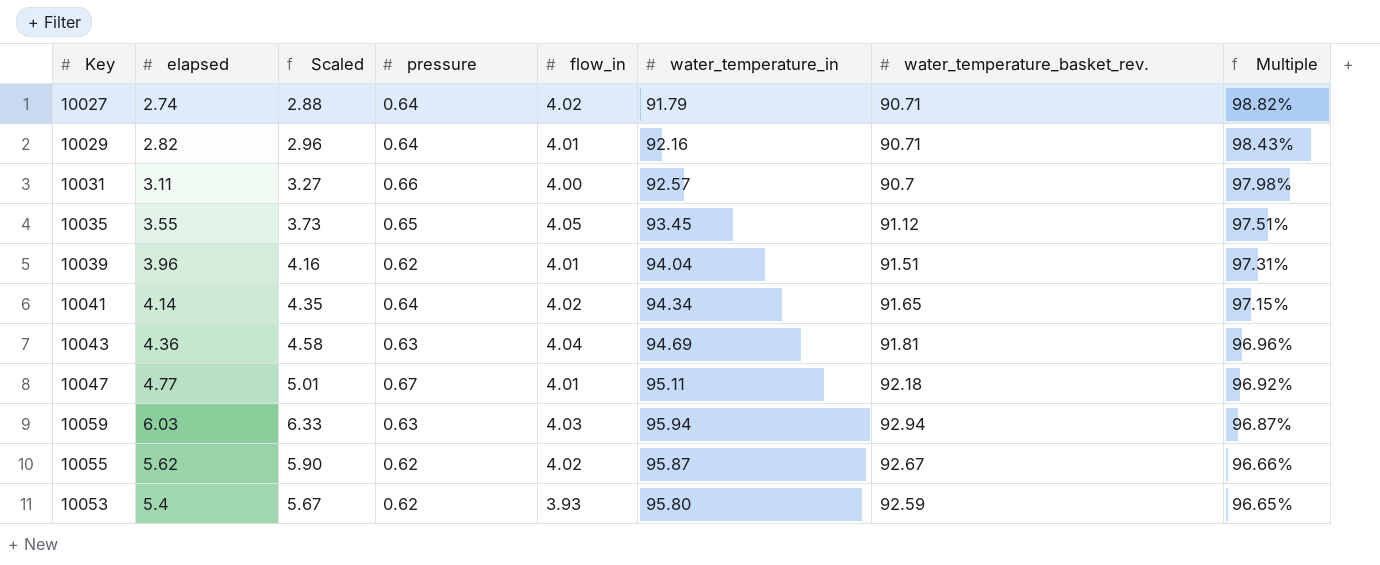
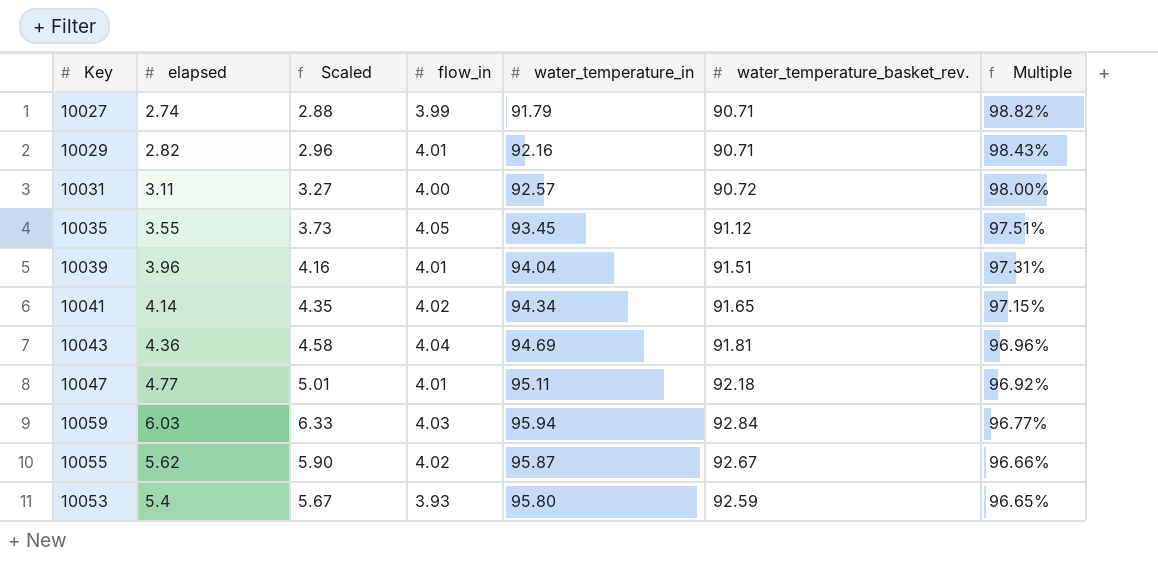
column pressure | position: 4 -> none
10027 | flow_in: 4.02 -> 3.99
10031 | water_temperature_basket_rev.: 90.7 -> 90.72
10031 | Multiple: 97.98% -> 98.00%
10059 | water_temperature_basket_rev.: 92.94 -> 92.84
10059 | Multiple: 96.87% -> 96.77%

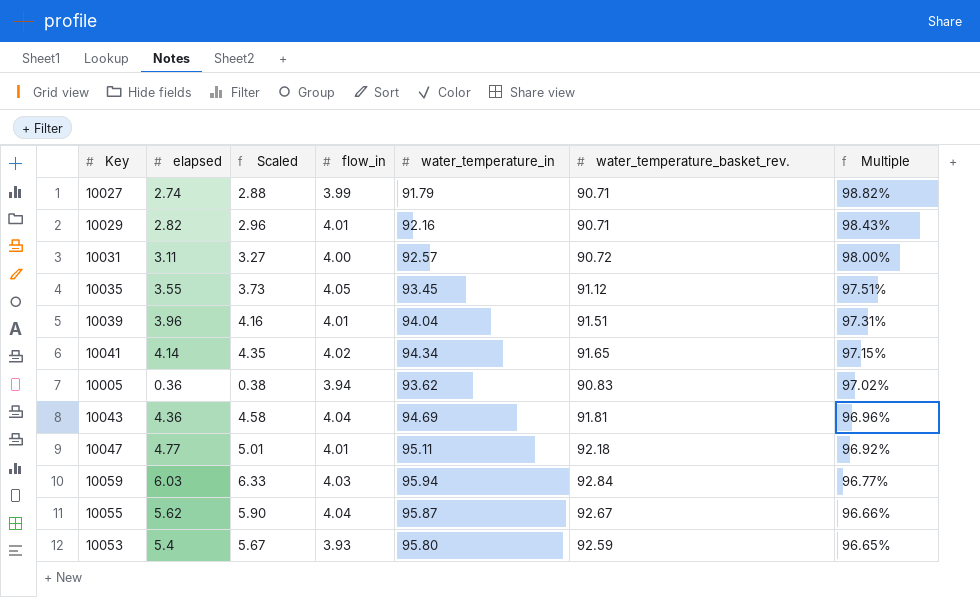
row 10005: none -> 0.36 | 0.38 | 3.94 | 93.62 | 90.83 | 97.02%
10055 | flow_in: 4.02 -> 4.04

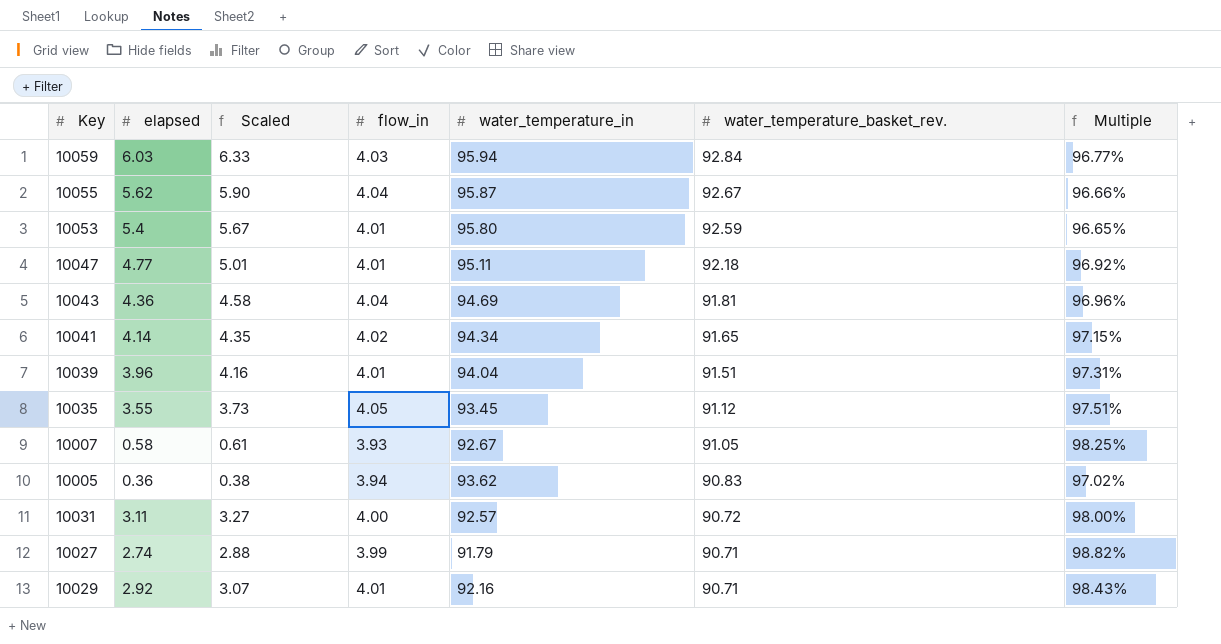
row order: Multiple descending -> water_temperature_basket_rev. descending
10053 | flow_in: 3.93 -> 4.01
row 10007: none -> 0.58 | 0.61 | 3.93 | 92.67 | 91.05 | 98.25%
10029 | elapsed: 2.82 -> 2.92
10029 | Scaled: 2.96 -> 3.07

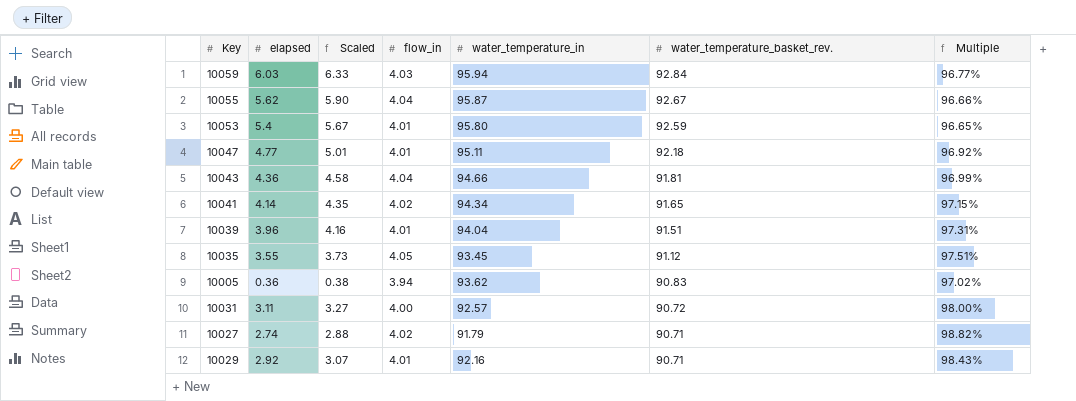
row 10007: 0.58 | 0.61 | 3.93 | 92.67 | 91.05 | 98.25% -> none
10043 | water_temperature_in: 94.69 -> 94.66
10043 | Multiple: 96.96% -> 96.99%
10027 | flow_in: 3.99 -> 4.02

